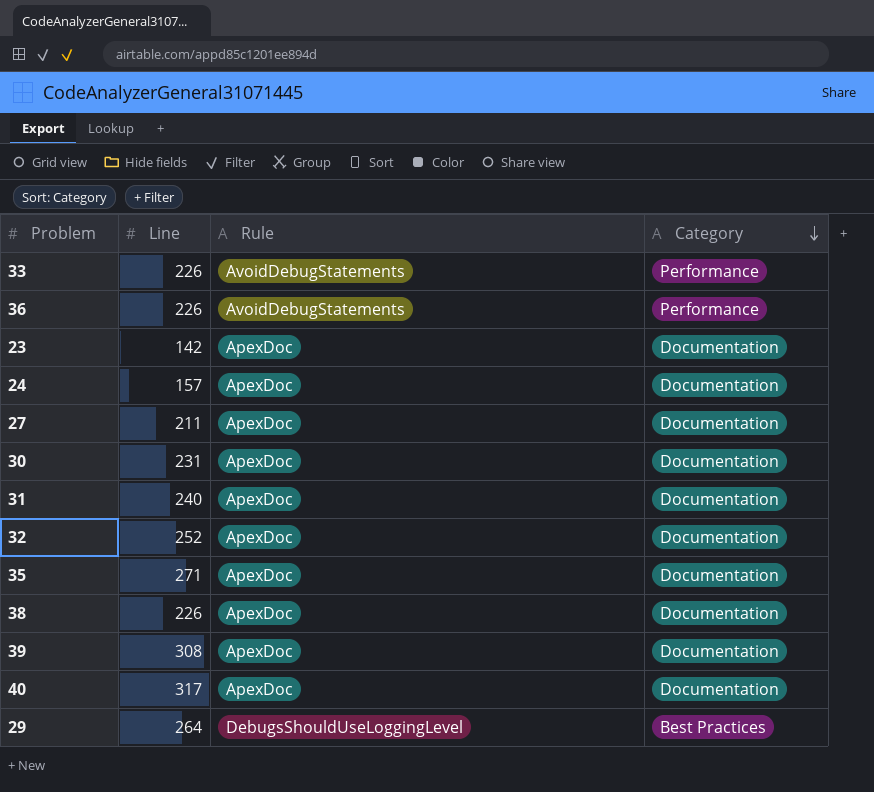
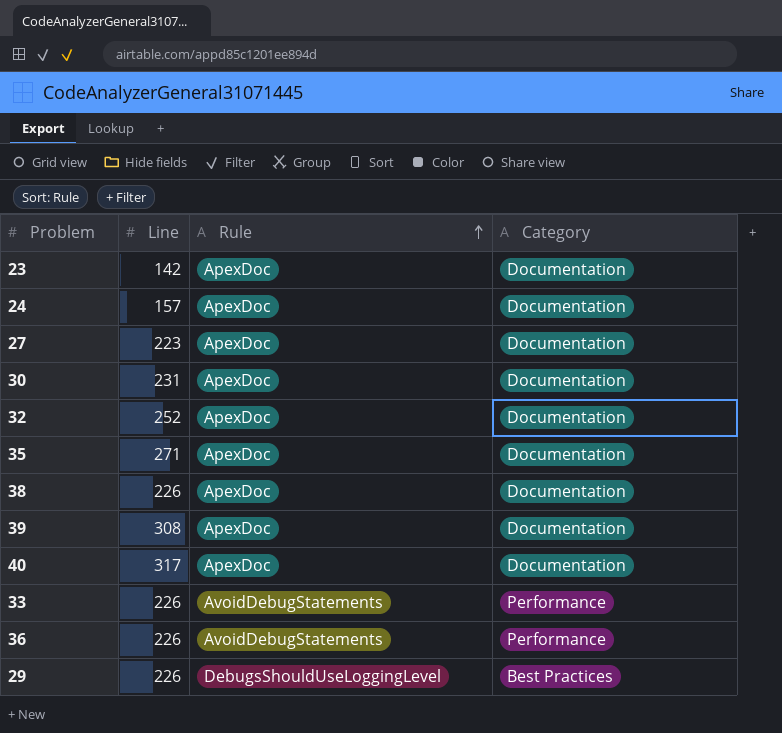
row order: Category descending -> Rule ascending
row 31: 240 | ApexDoc | Documentation -> none
27 | Line: 211 -> 223
29 | Line: 264 -> 226

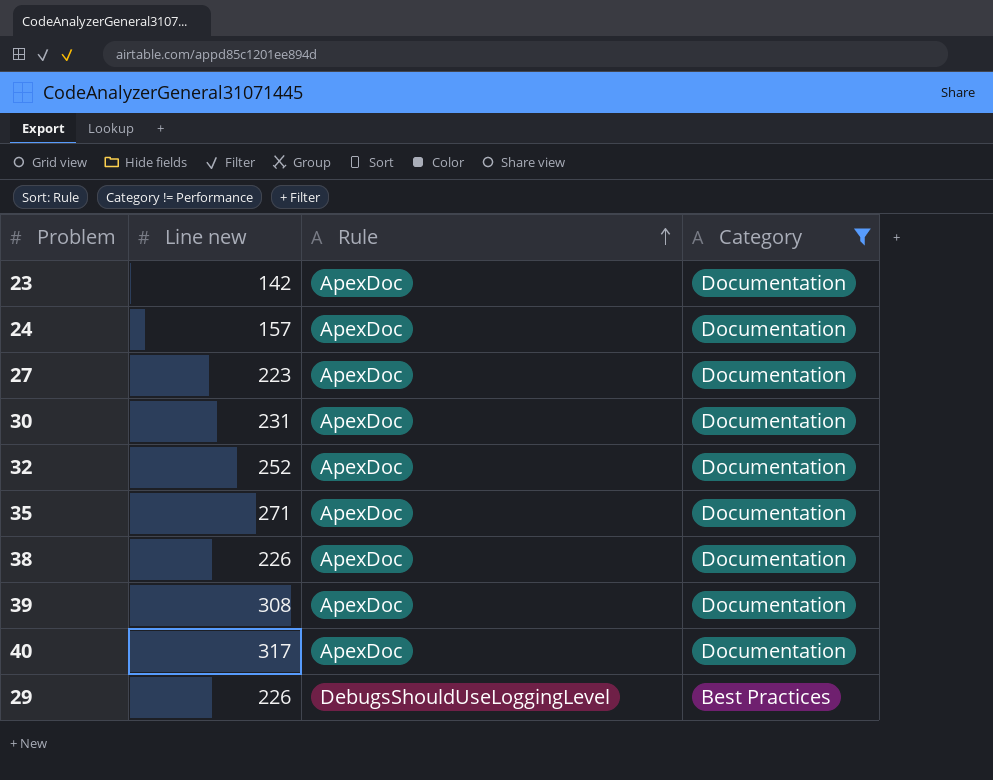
filter: none -> Category != Performance
column name: Line -> Line new

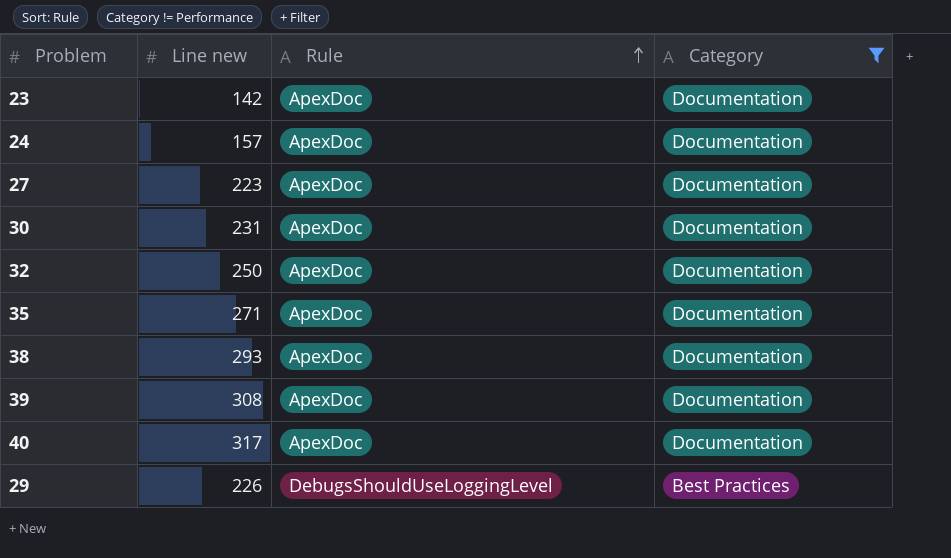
32 | Line new: 252 -> 250
38 | Line new: 226 -> 293

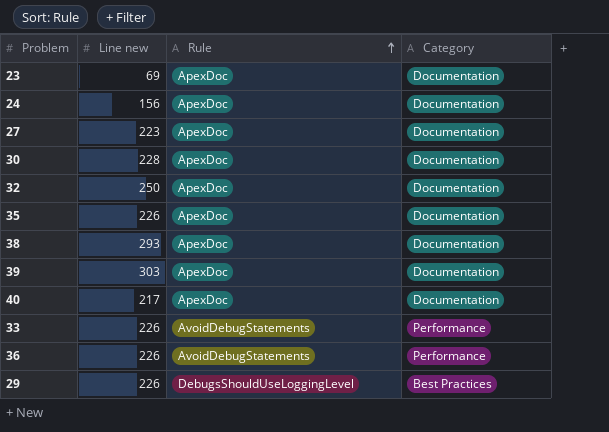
filter: Category != Performance -> none
23 | Line new: 142 -> 69
24 | Line new: 157 -> 156
30 | Line new: 231 -> 228
35 | Line new: 271 -> 226
39 | Line new: 308 -> 303
40 | Line new: 317 -> 217

